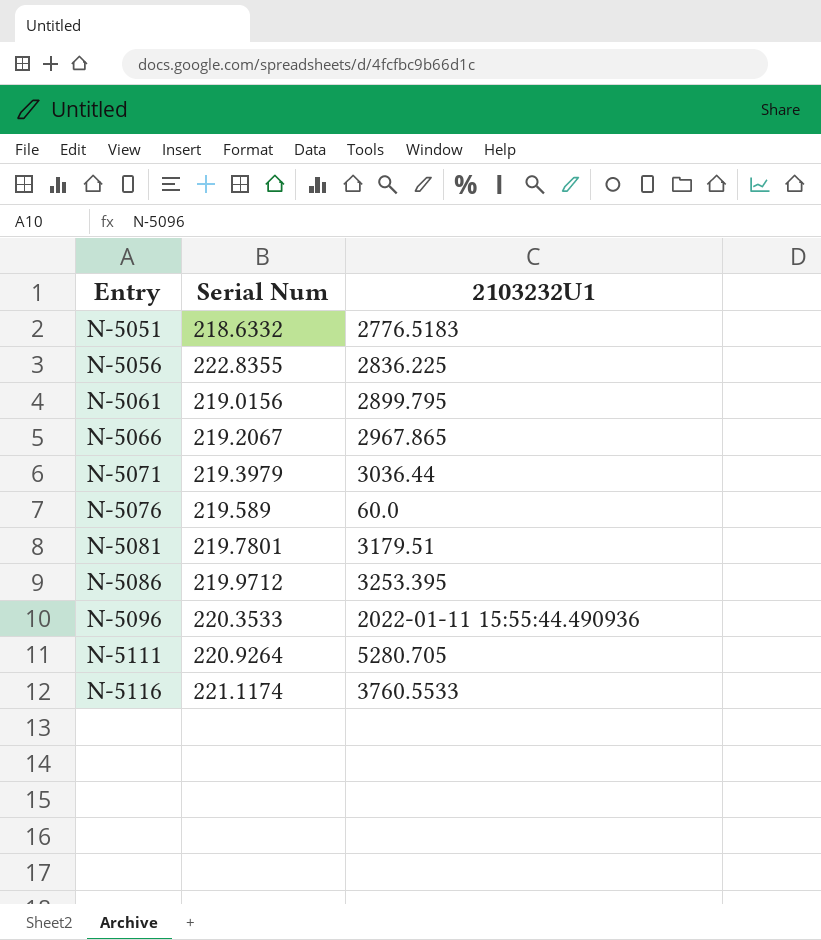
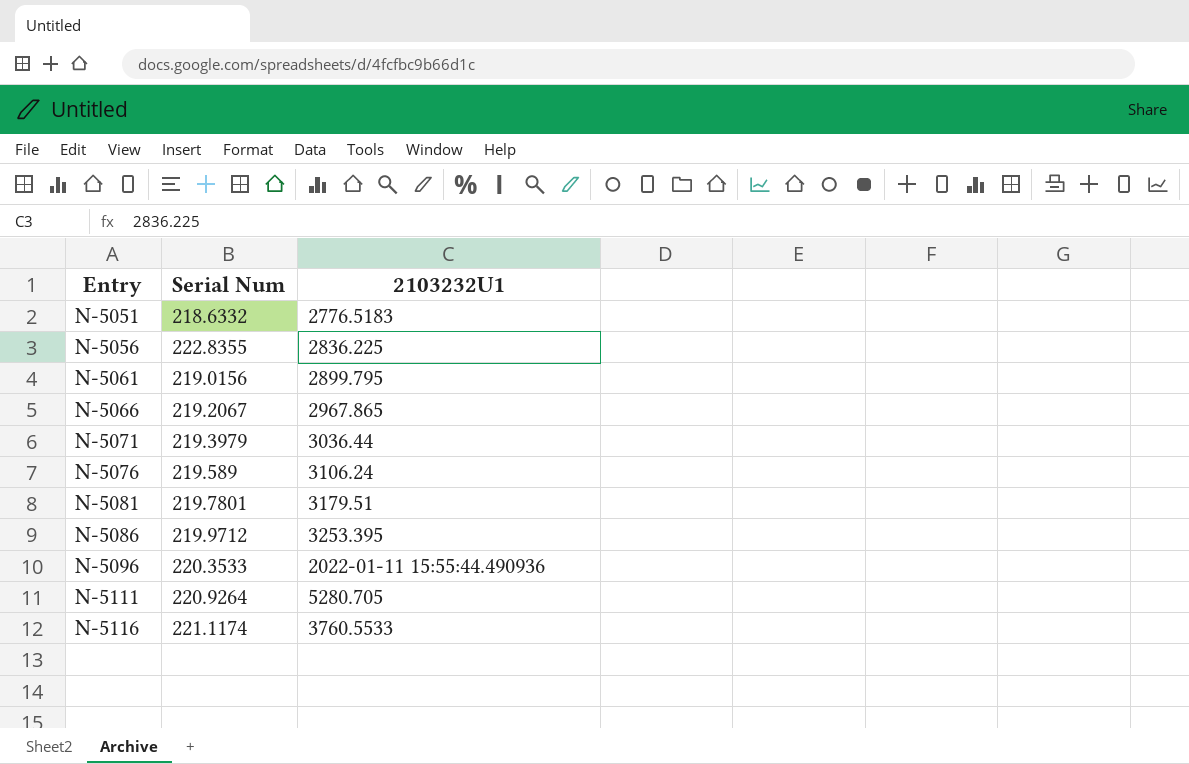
N-5076 | 2103232U1: 60.0 -> 3106.24

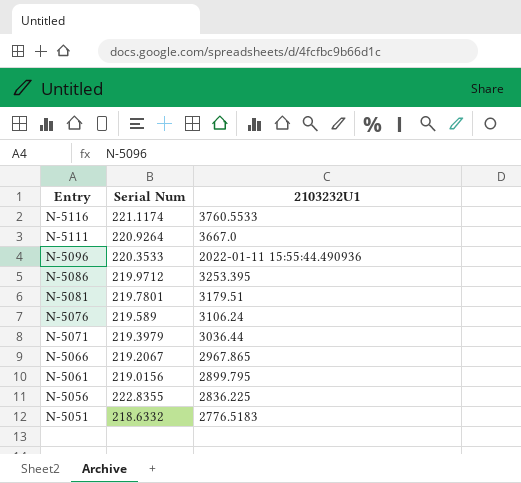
row order: Entry ascending -> Entry descending
N-5111 | 2103232U1: 5280.705 -> 3667.0

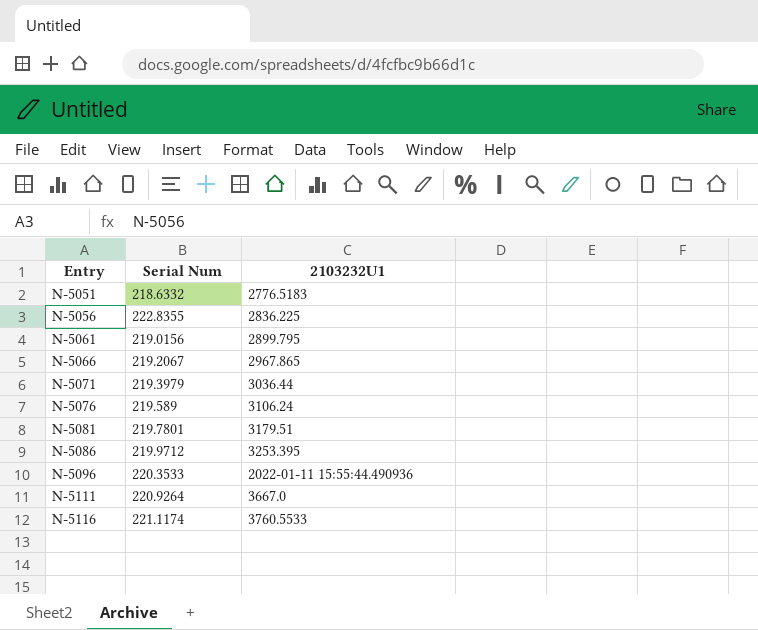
row order: Entry descending -> Entry ascending

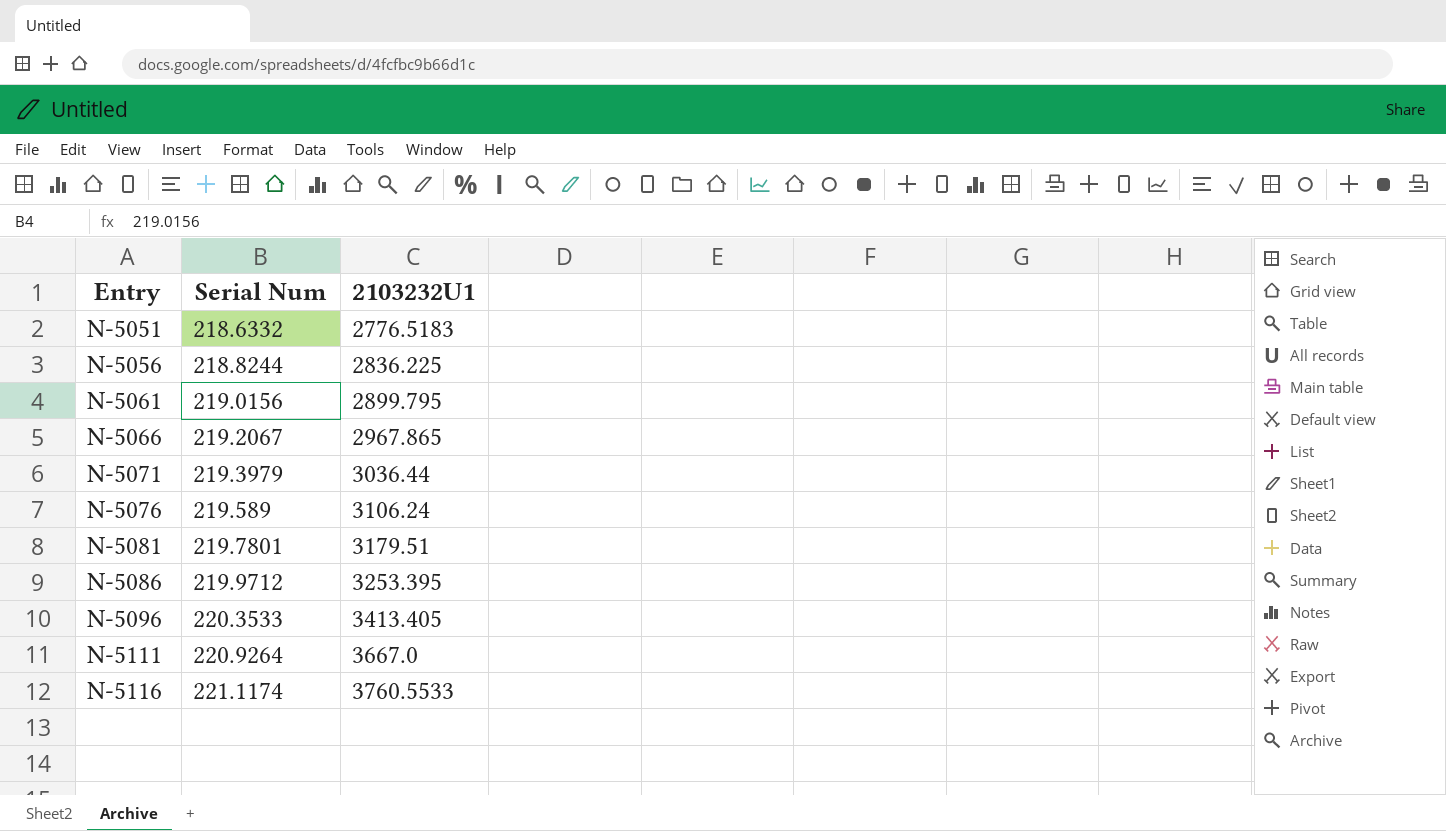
N-5056 | Serial Num: 222.8355 -> 218.8244
N-5096 | 2103232U1: 2022-01-11 15:55:44.490936 -> 3413.405

